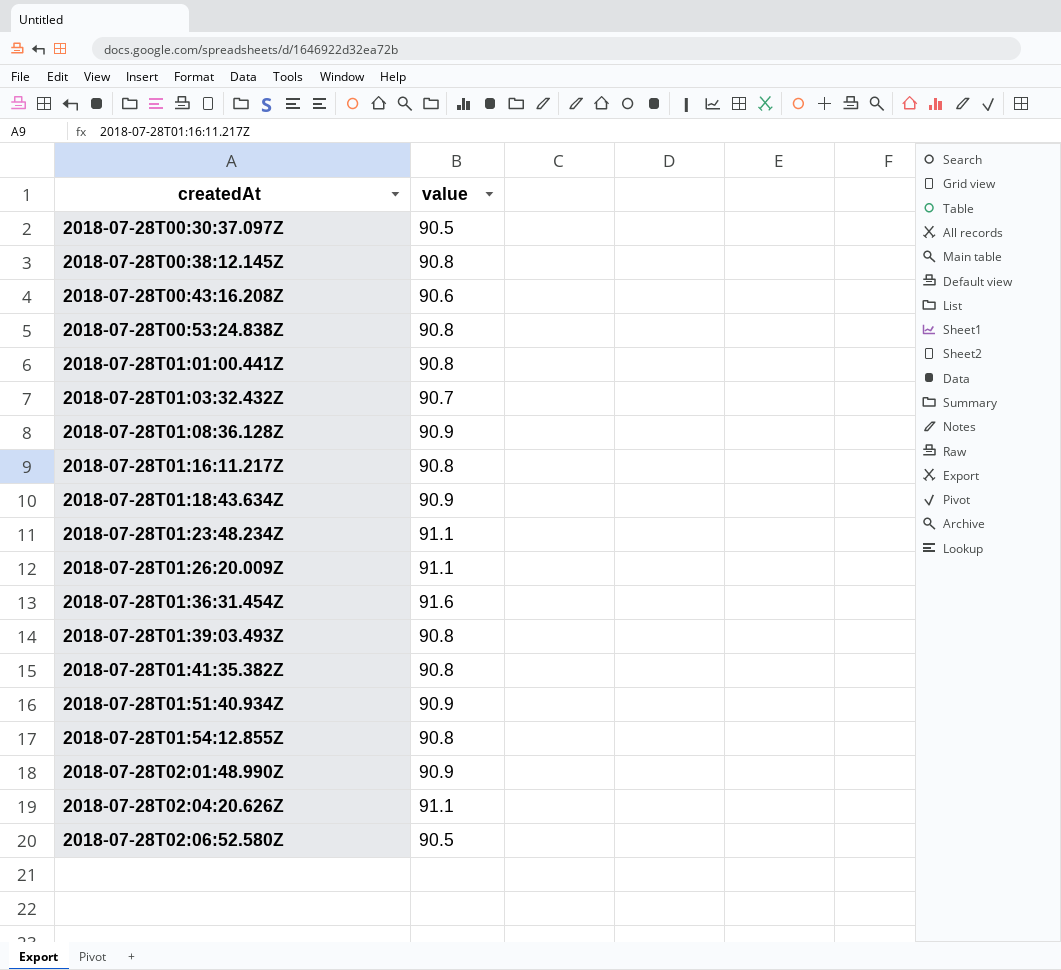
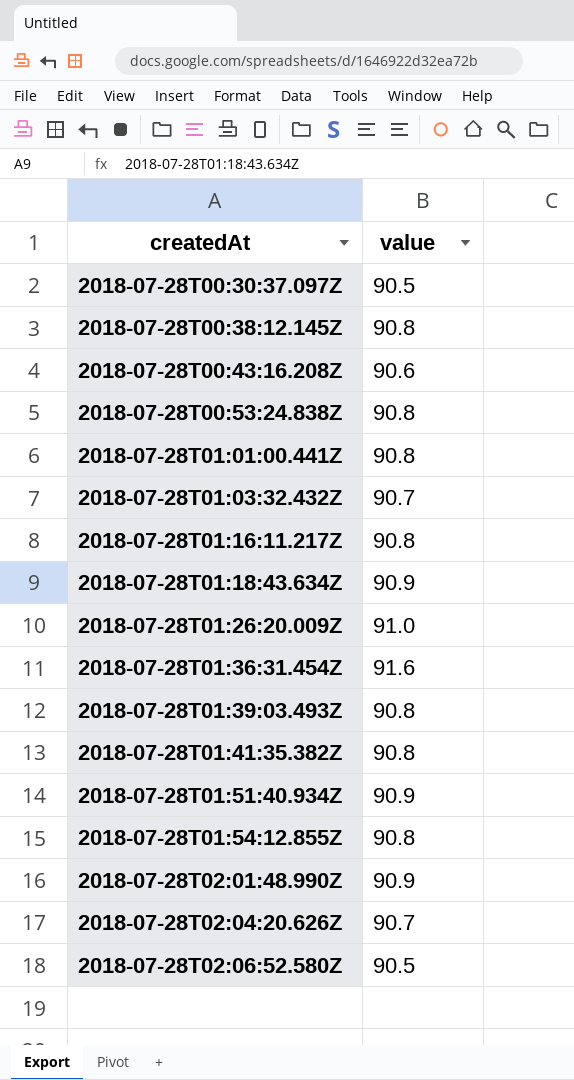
row 2018-07-28T01:08:36.128Z: 90.9 -> none
row 2018-07-28T01:23:48.234Z: 91.1 -> none
2018-07-28T01:26:20.009Z | value: 91.1 -> 91.0
2018-07-28T02:04:20.626Z | value: 91.1 -> 90.7

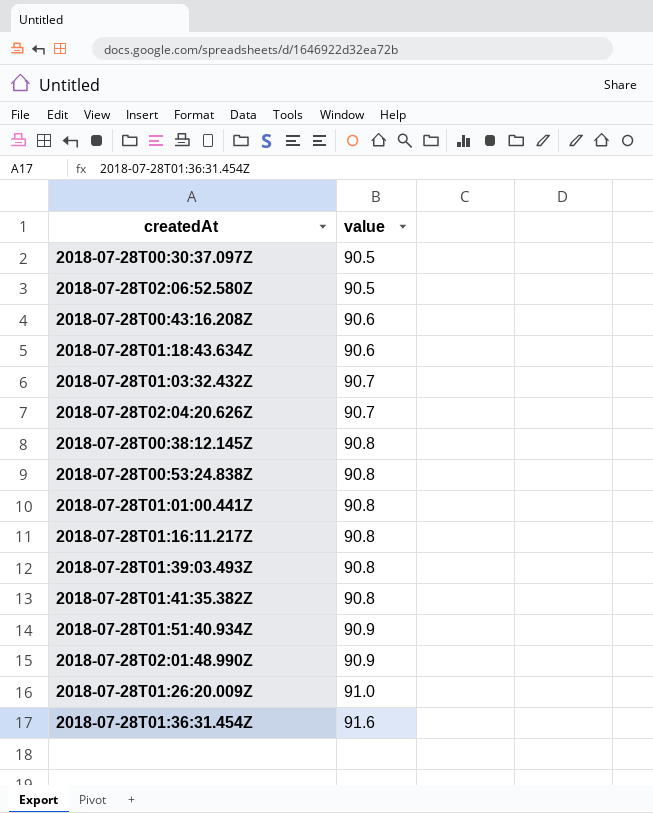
row order: createdAt ascending -> value ascending
row 2018-07-28T01:54:12.855Z: 90.8 -> none
2018-07-28T01:18:43.634Z | value: 90.9 -> 90.6

